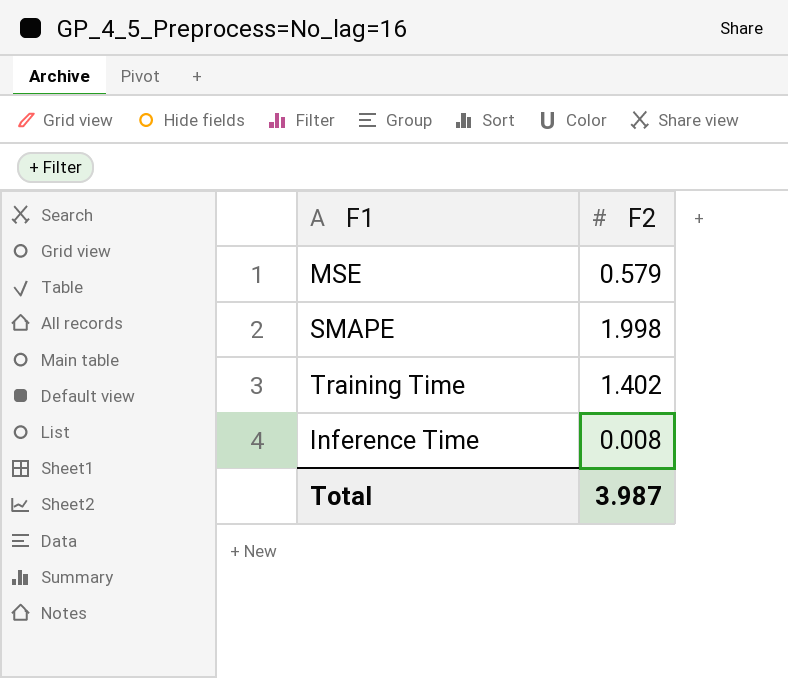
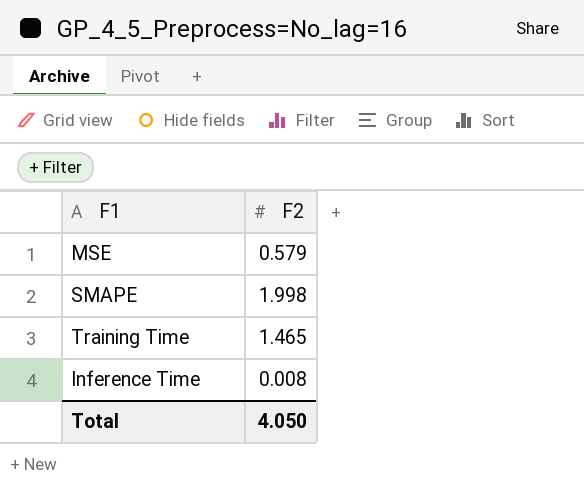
Training Time | F2: 1.402 -> 1.465
Total | F2: 3.987 -> 4.050

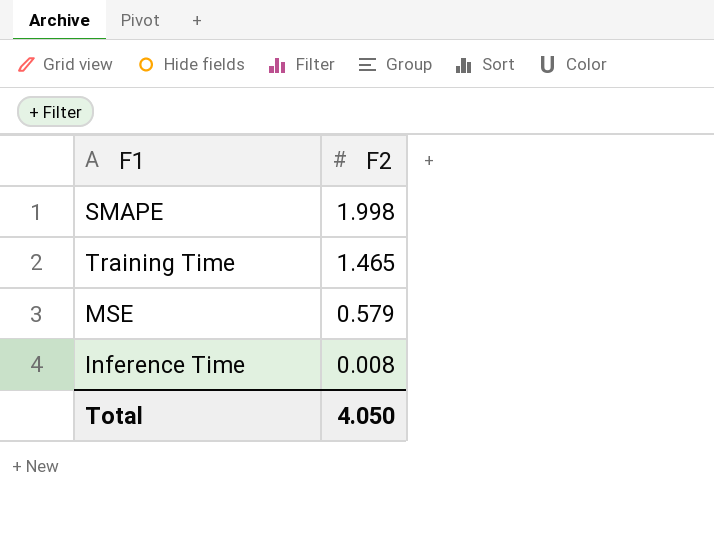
row order: none -> F2 descending

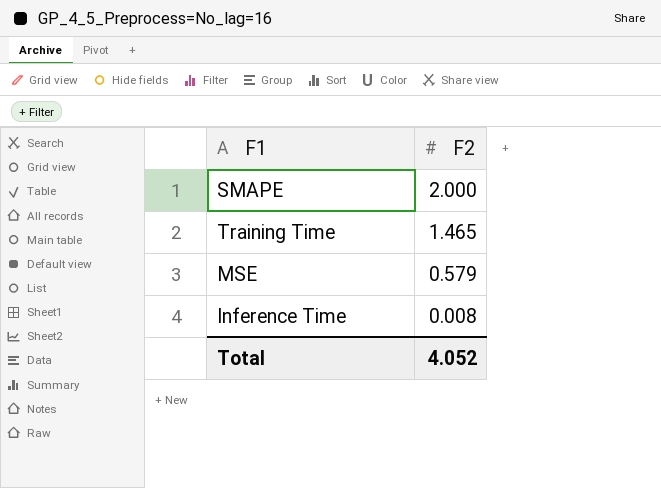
SMAPE | F2: 1.998 -> 2.000
Total | F2: 4.050 -> 4.052

